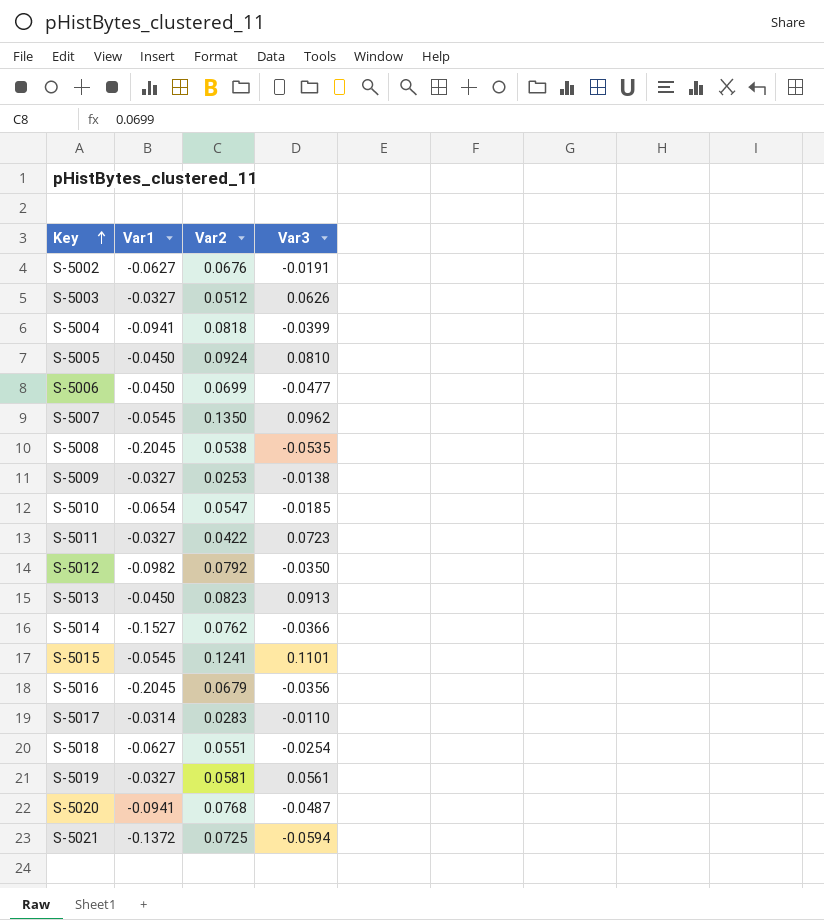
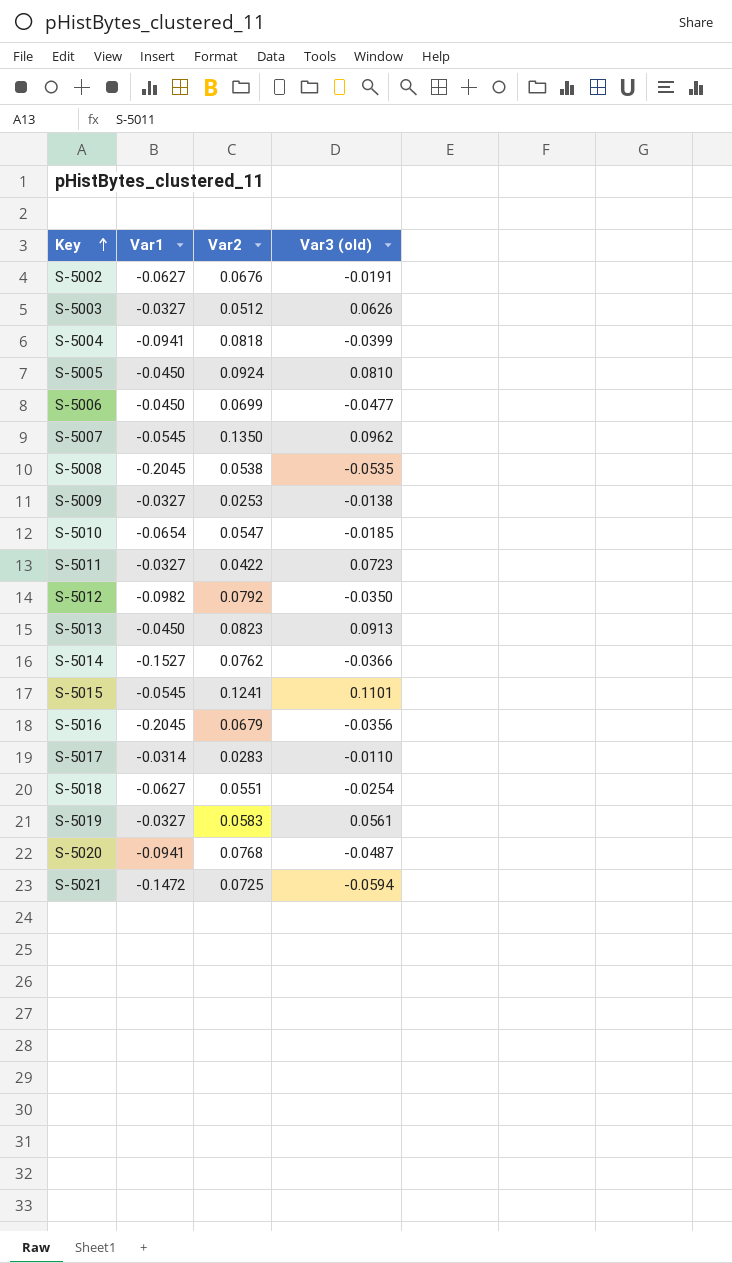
column name: Var3 -> Var3 (old)
S-5019 | Var2: 0.0581 -> 0.0583
S-5021 | Var1: -0.1372 -> -0.1472

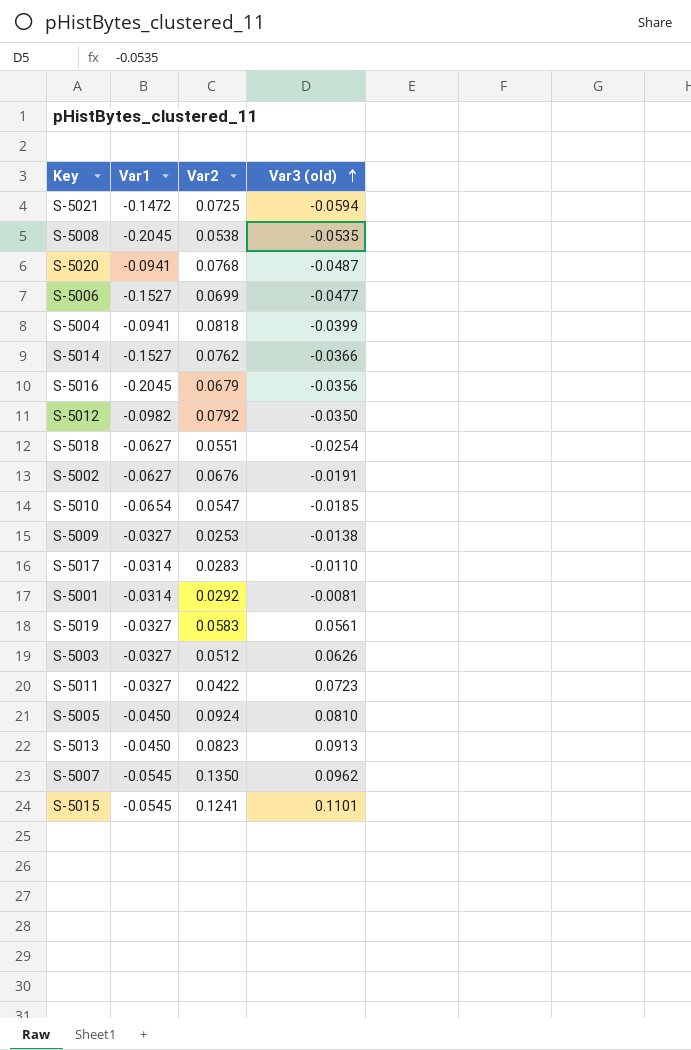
row order: Key ascending -> Var3 (old) ascending
S-5006 | Var1: -0.0450 -> -0.1527
row S-5001: none -> -0.0314 | 0.0292 | -0.0081

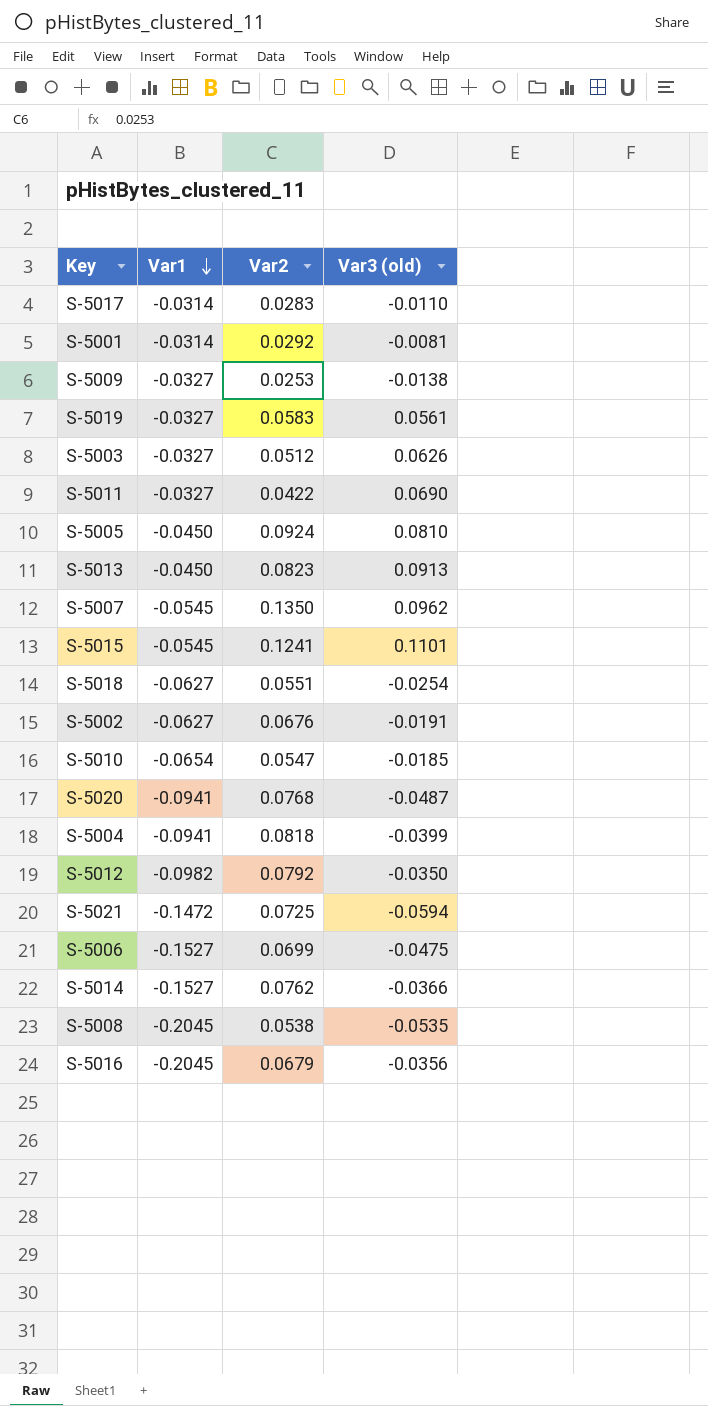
row order: Var3 (old) ascending -> Var1 descending
S-5011 | Var3 (old): 0.0723 -> 0.0690
S-5006 | Var3 (old): -0.0477 -> -0.0475

